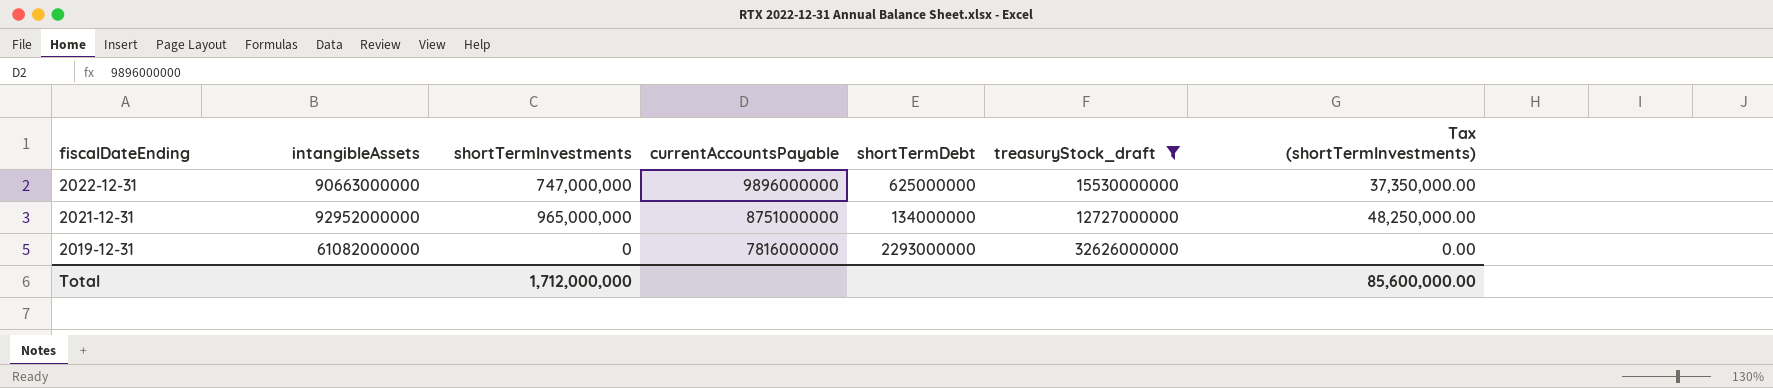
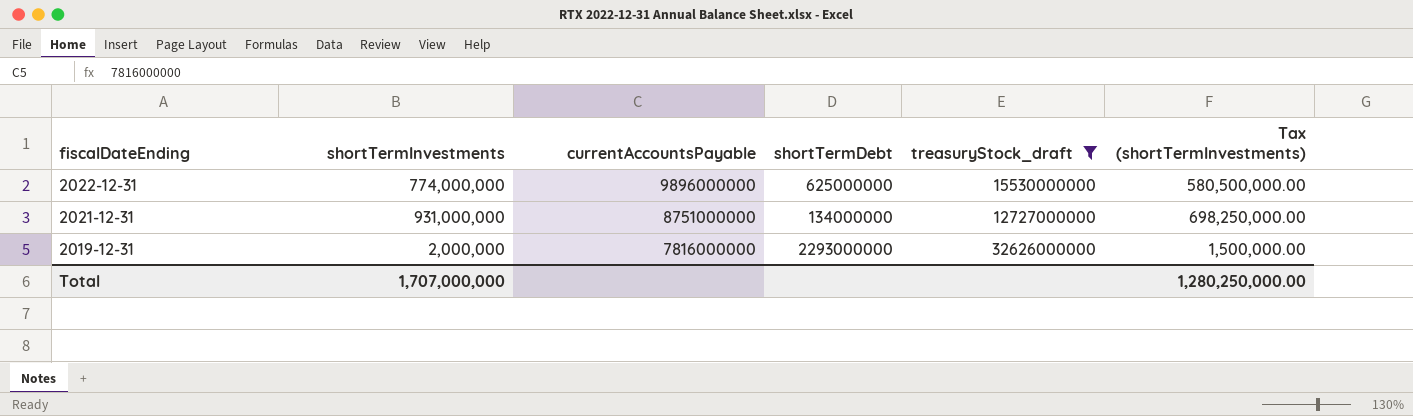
column intangibleAssets | position: 2 -> none
column Tax (shortTermInvestments) | formula: [shortTermInvestments] * 0.05 -> [shortTermInvestments] * 0.75
2022-12-31 | shortTermInvestments: 747,000,000 -> 774,000,000
2021-12-31 | shortTermInvestments: 965,000,000 -> 931,000,000
2019-12-31 | shortTermInvestments: 0 -> 2,000,000
Total | shortTermInvestments: 1,712,000,000 -> 1,707,000,000
Total | Tax (shortTermInvestments): 85,600,000.00 -> 1,280,250,000.00

